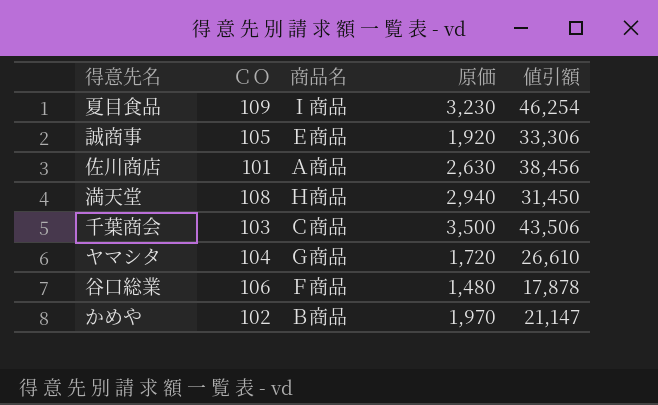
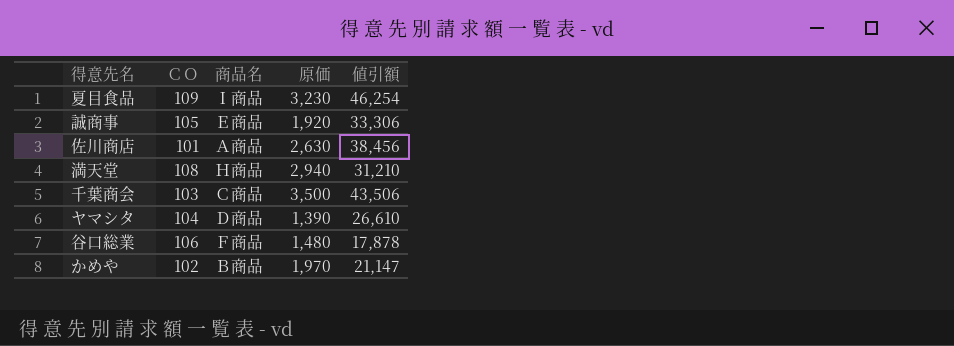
満天堂 | 値引額: 31,450 -> 31,210
ヤマシタ | 商品名: Ｇ商品 -> Ｄ商品
ヤマシタ | 原価: 1,720 -> 1,390

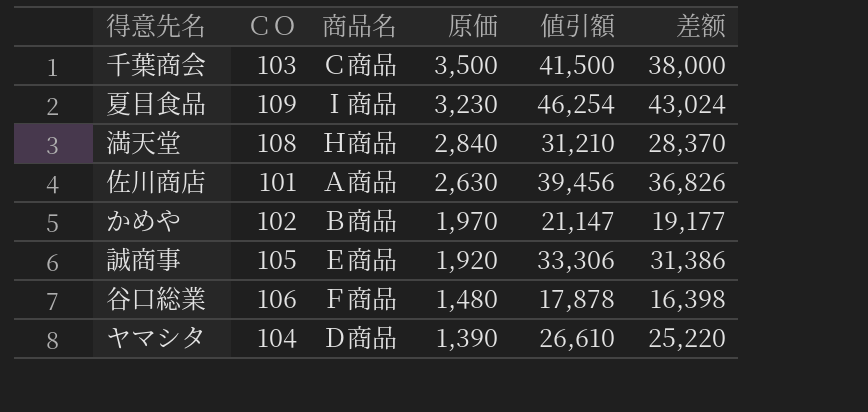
row order: none -> 原価 descending
column 差额 | formula: none -> [値引額] - [原価]
千葉商会 | 値引額: 43,506 -> 41,500
満天堂 | 原価: 2,940 -> 2,840
佐川商店 | 値引額: 38,456 -> 39,456

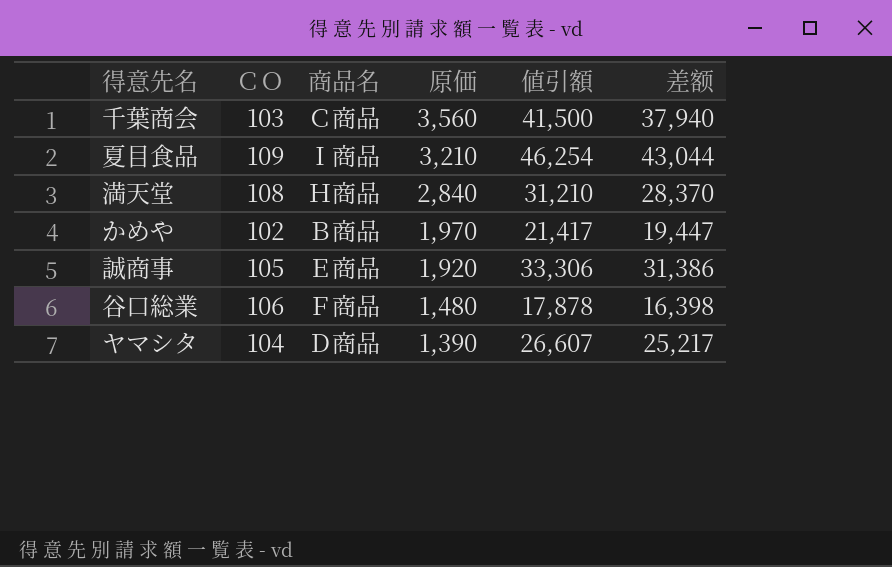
row 佐川商店: 101 | Ａ商品 | 2,630 | 39,456 | 36,826 -> none
千葉商会 | 原価: 3,500 -> 3,560
千葉商会 | 差额: 38,000 -> 37,940
夏目食品 | 原価: 3,230 -> 3,210
夏目食品 | 差额: 43,024 -> 43,044
かめや | 値引額: 21,147 -> 21,417
かめや | 差额: 19,177 -> 19,447
ヤマシタ | 値引額: 26,610 -> 26,607
ヤマシタ | 差额: 25,220 -> 25,217

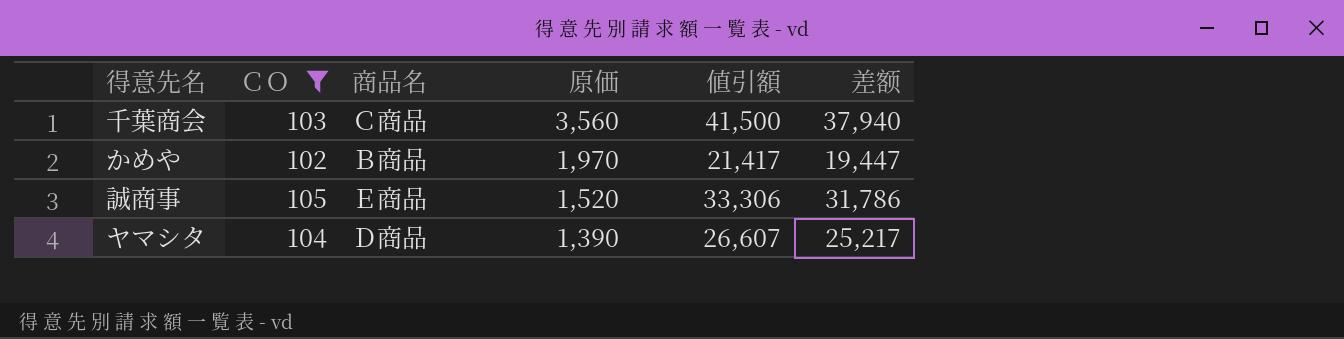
filter: none -> ＣＯ <= 105
誠商事 | 原価: 1,920 -> 1,520
誠商事 | 差额: 31,386 -> 31,786

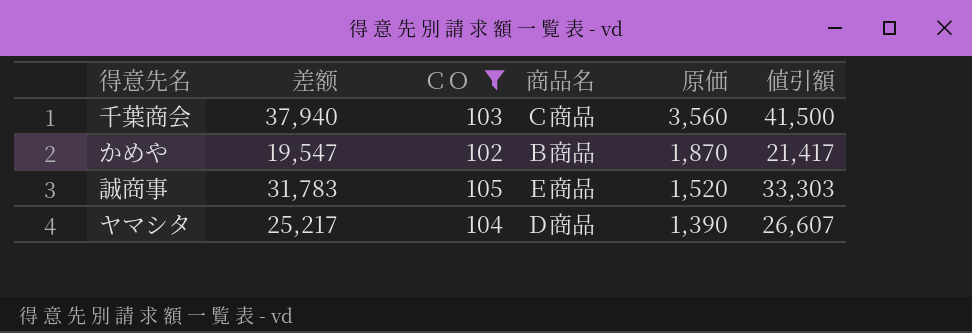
column 差额 | position: 6 -> 2
かめや | 差额: 19,447 -> 19,547
かめや | 原価: 1,970 -> 1,870
誠商事 | 差额: 31,786 -> 31,783
誠商事 | 値引額: 33,306 -> 33,303

